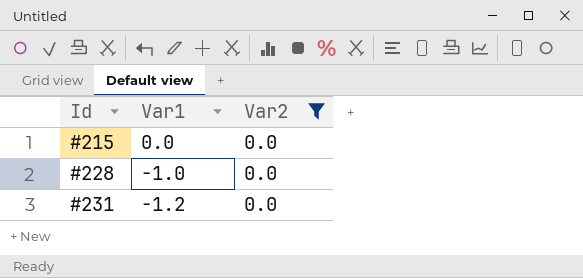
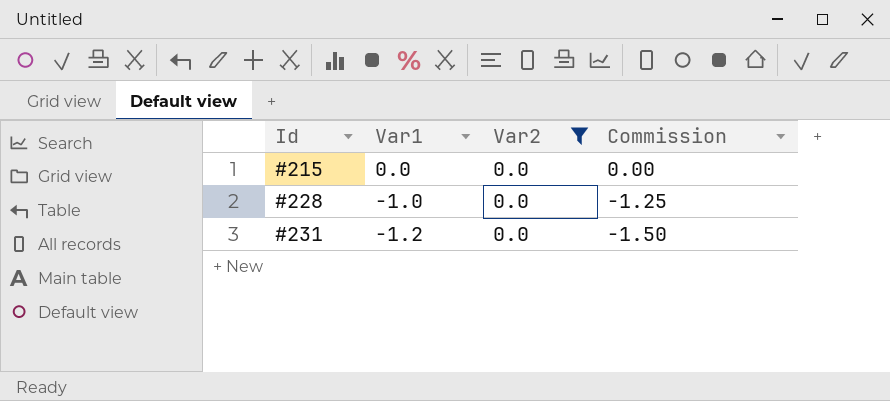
column Commission | formula: none -> [Var1] * 1.25

